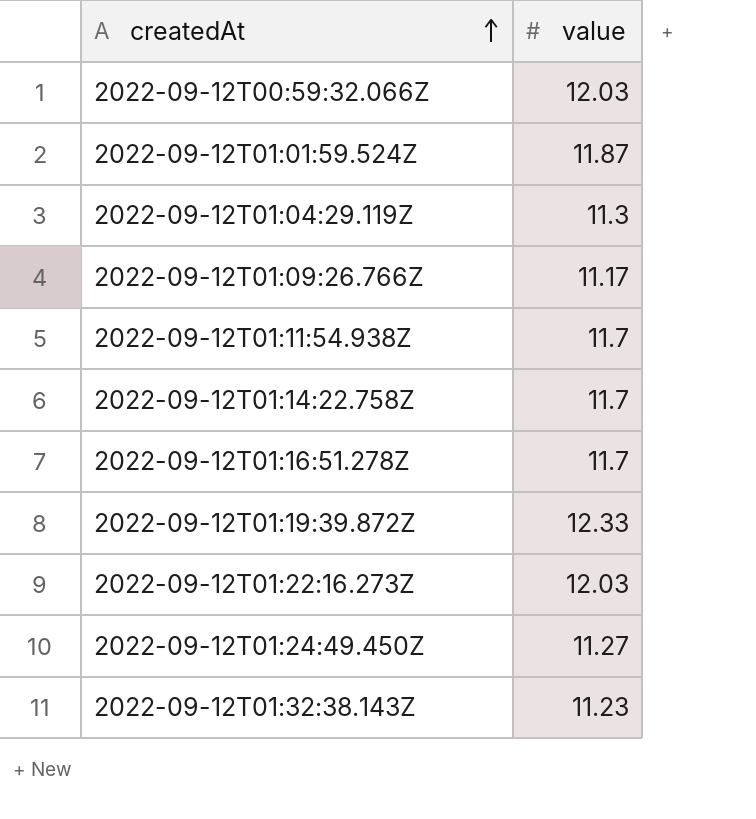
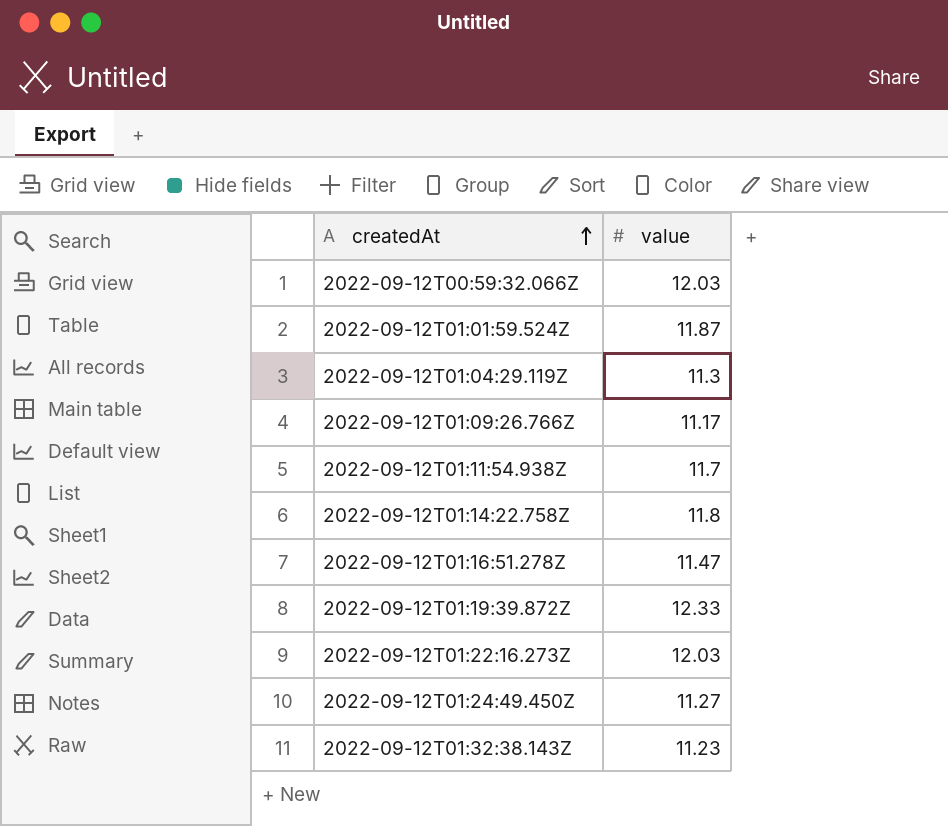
2022-09-12T01:14:22.758Z | value: 11.7 -> 11.8
2022-09-12T01:16:51.278Z | value: 11.7 -> 11.47

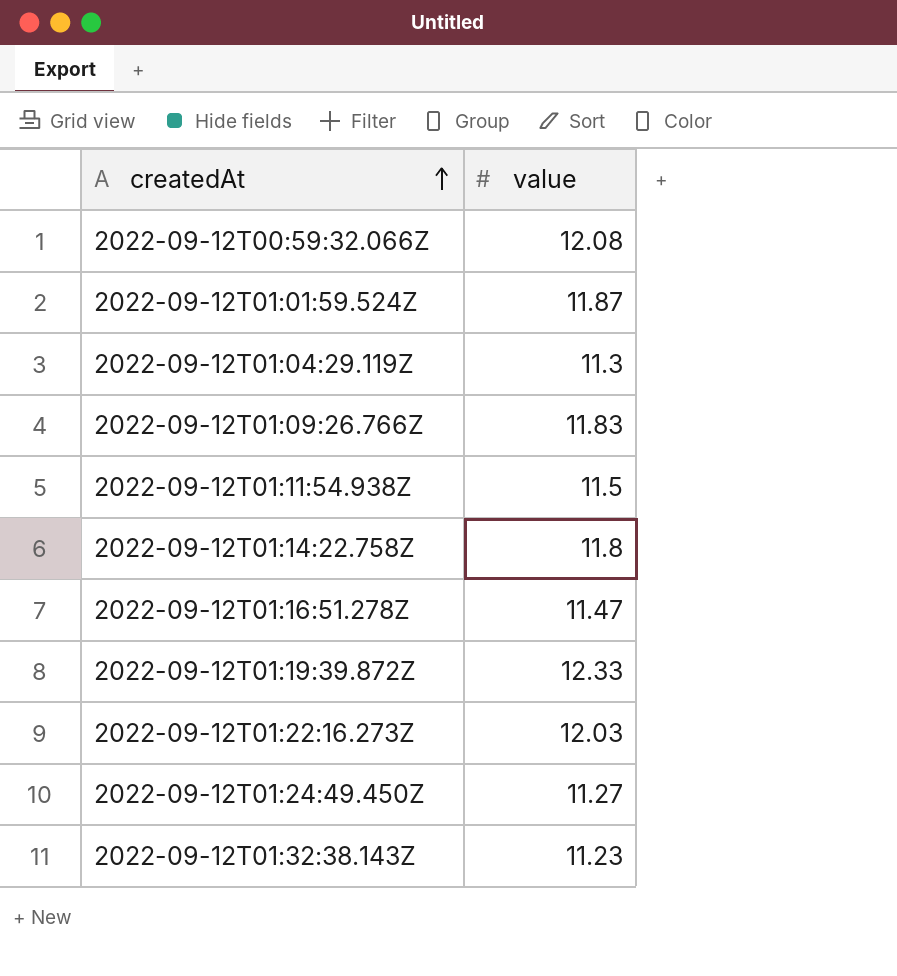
2022-09-12T00:59:32.066Z | value: 12.03 -> 12.08
2022-09-12T01:09:26.766Z | value: 11.17 -> 11.83
2022-09-12T01:11:54.938Z | value: 11.7 -> 11.5

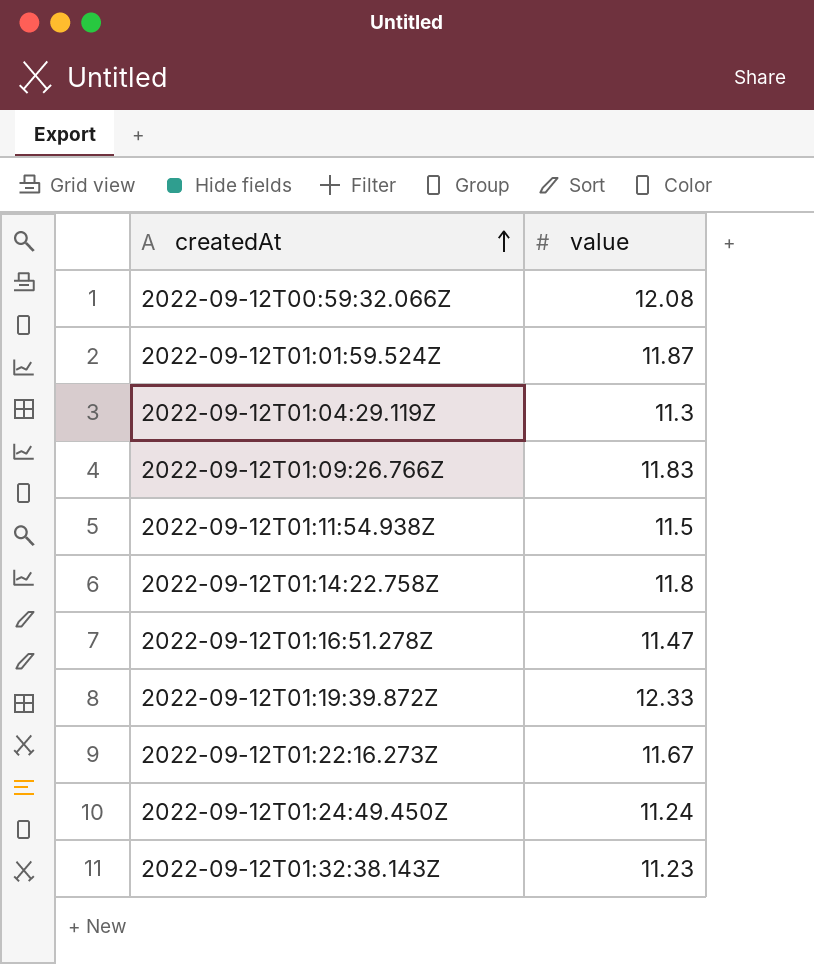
2022-09-12T01:22:16.273Z | value: 12.03 -> 11.67
2022-09-12T01:24:49.450Z | value: 11.27 -> 11.24

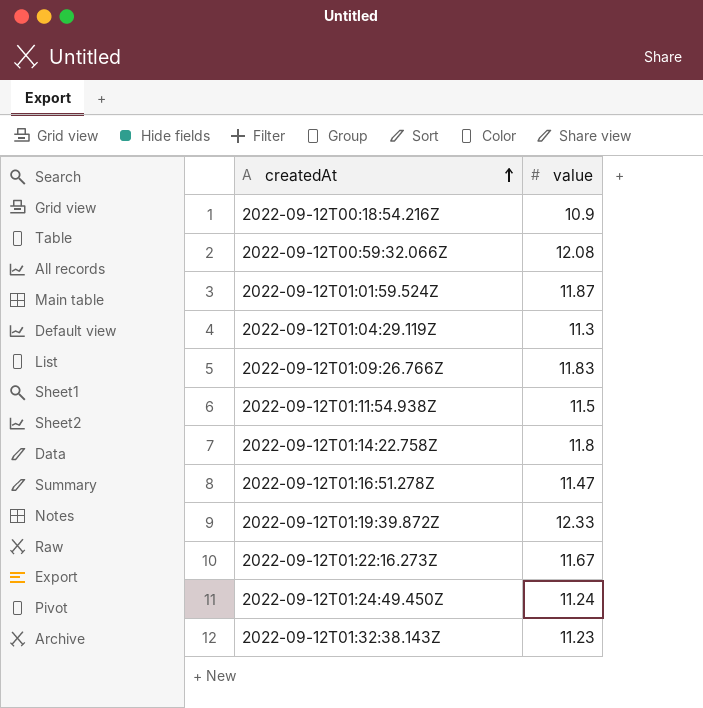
row 2022-09-12T00:18:54.216Z: none -> 10.9

